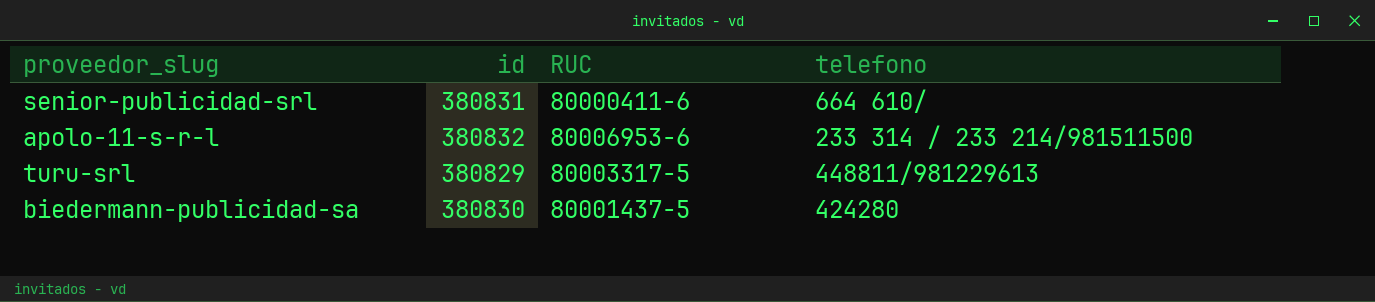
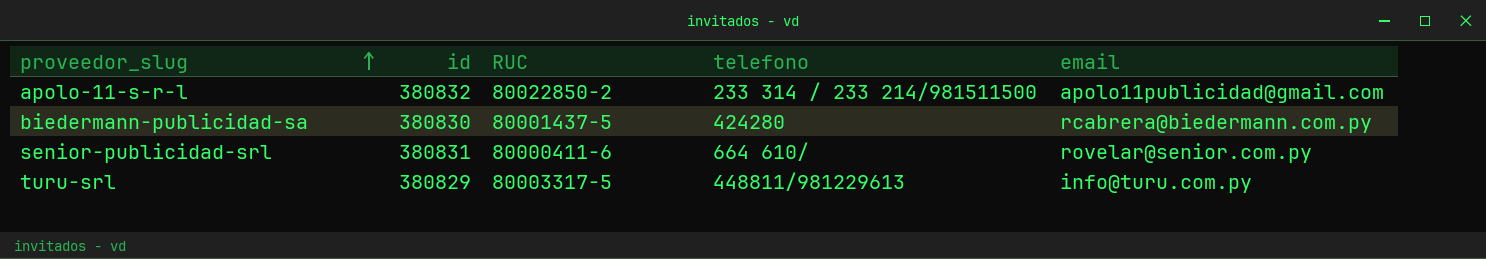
row order: none -> proveedor_slug ascending
column email | position: none -> 5
apolo-11-s-r-l | RUC: 80006953-6 -> 80022850-2

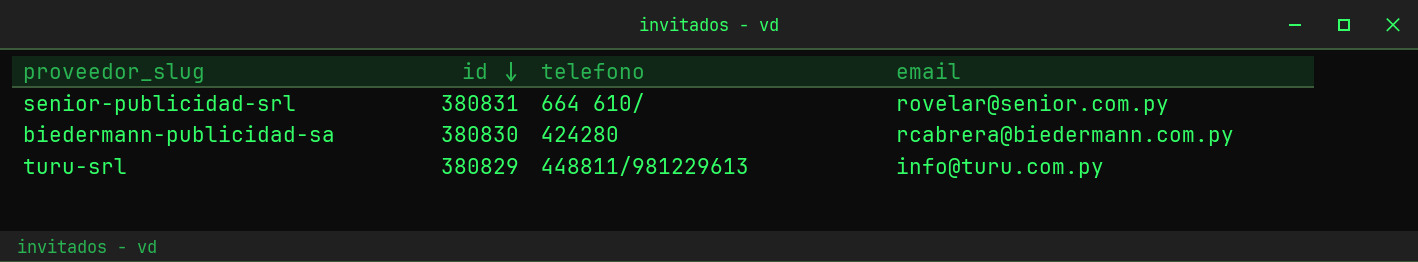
row order: proveedor_slug ascending -> id descending
column RUC | position: 3 -> none
row apolo-11-s-r-l: 380832 | 80022850-2 | 233 314 / 233 214/981511500 | apolo11publicidad@gmail.com -> none

